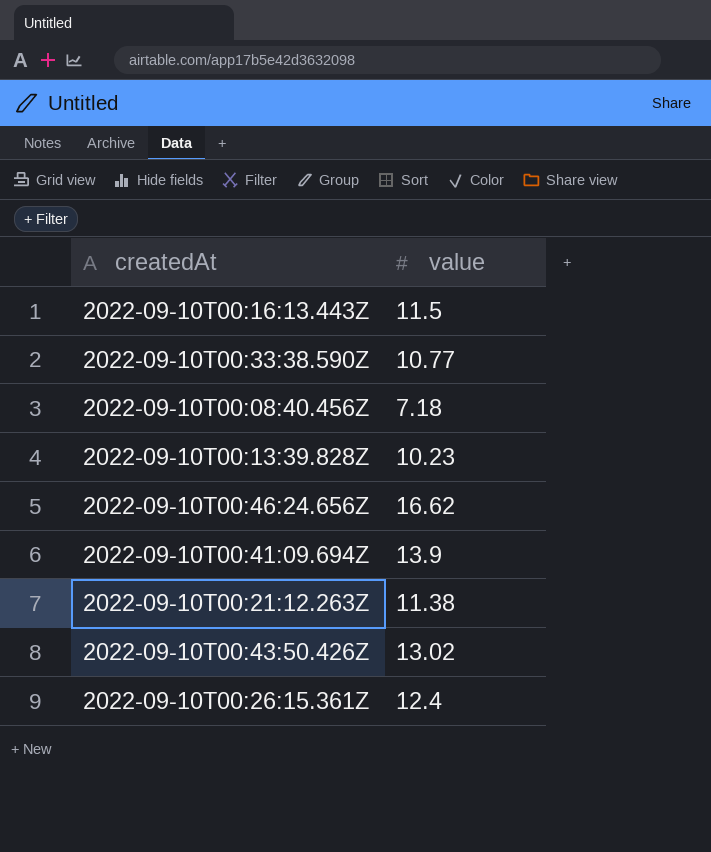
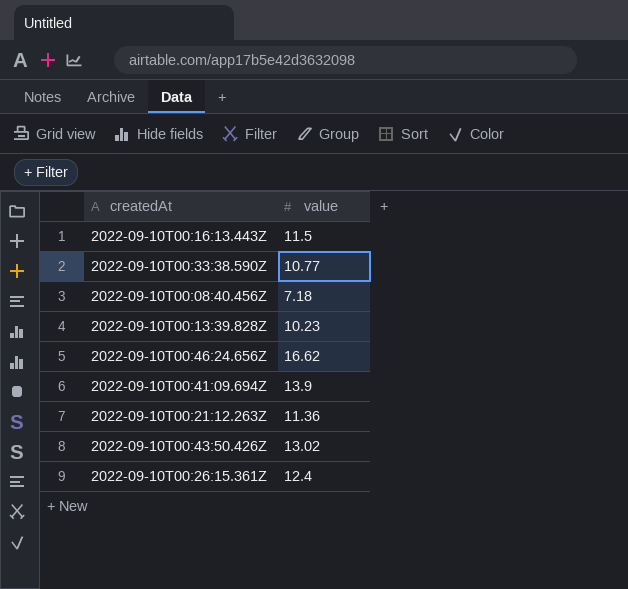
2022-09-10T00:21:12.263Z | value: 11.38 -> 11.36

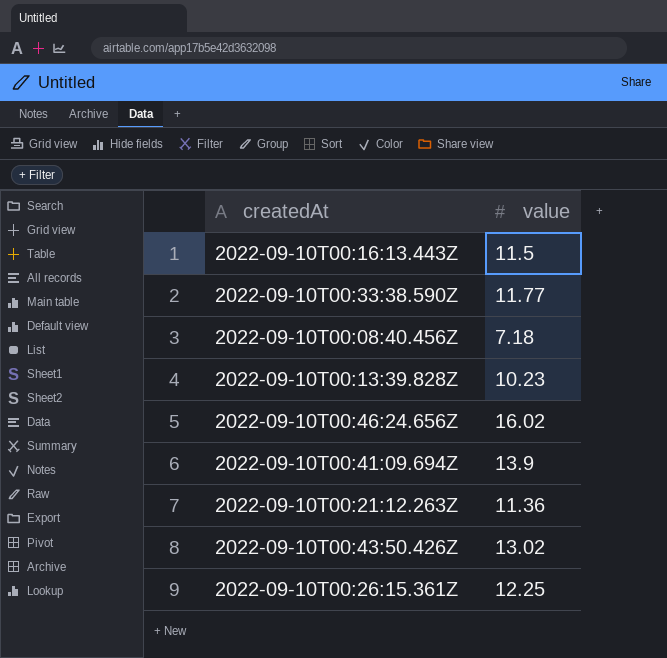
2022-09-10T00:33:38.590Z | value: 10.77 -> 11.77
2022-09-10T00:46:24.656Z | value: 16.62 -> 16.02
2022-09-10T00:26:15.361Z | value: 12.4 -> 12.25

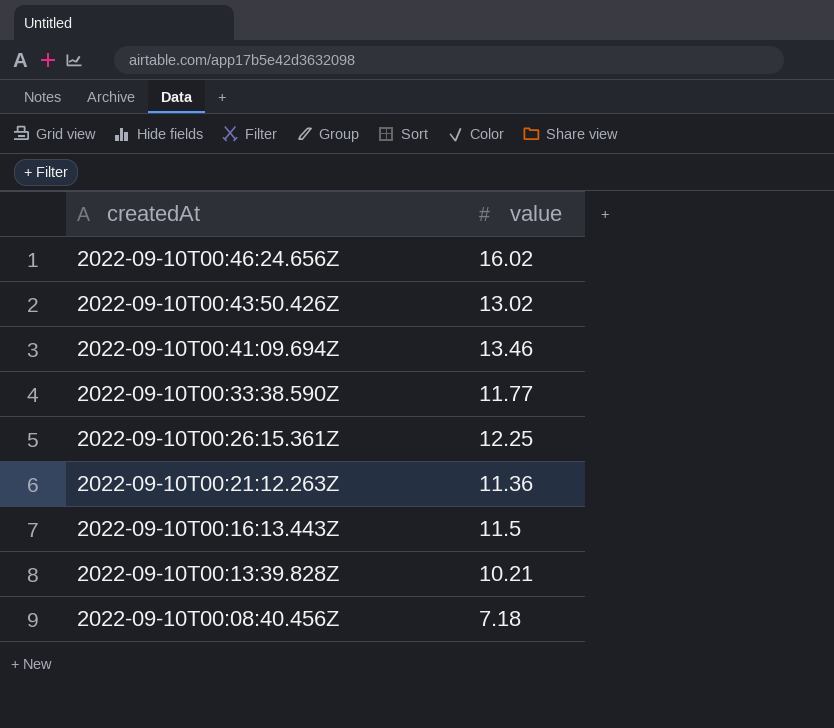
row order: none -> createdAt descending
2022-09-10T00:41:09.694Z | value: 13.9 -> 13.46
2022-09-10T00:13:39.828Z | value: 10.23 -> 10.21

